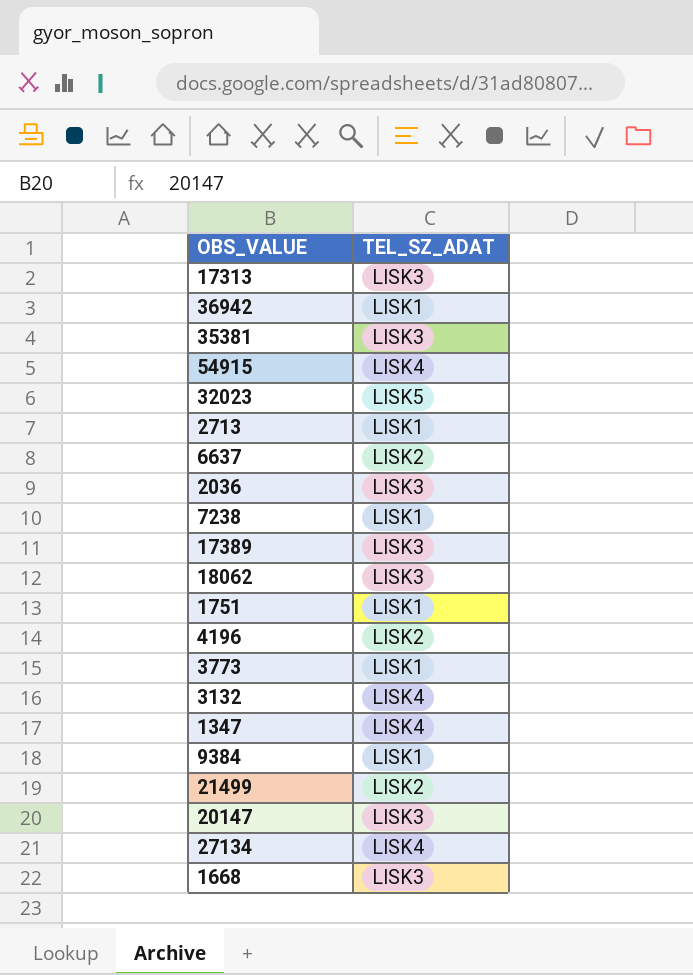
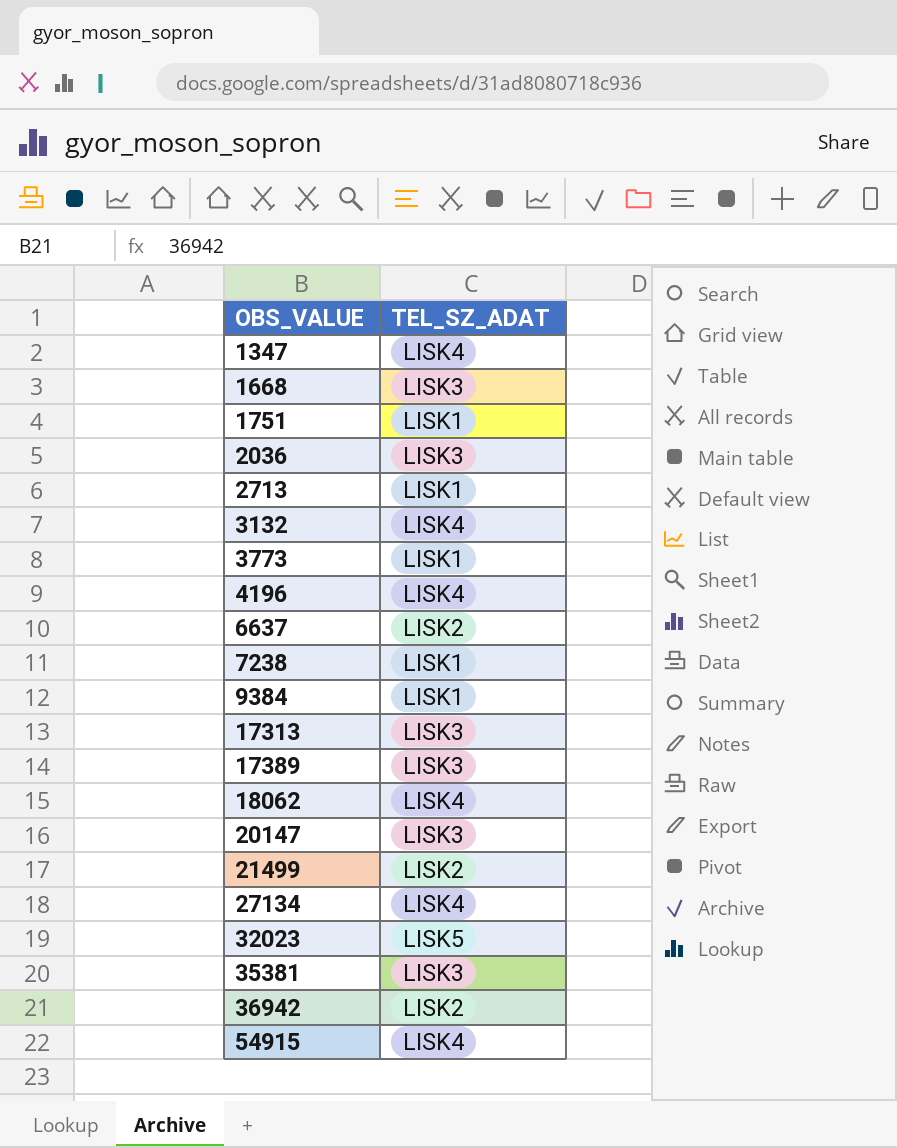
row order: none -> OBS_VALUE ascending
4196 | TEL_SZ_ADAT: LISK2 -> LISK4
18062 | TEL_SZ_ADAT: LISK3 -> LISK4
36942 | TEL_SZ_ADAT: LISK1 -> LISK2

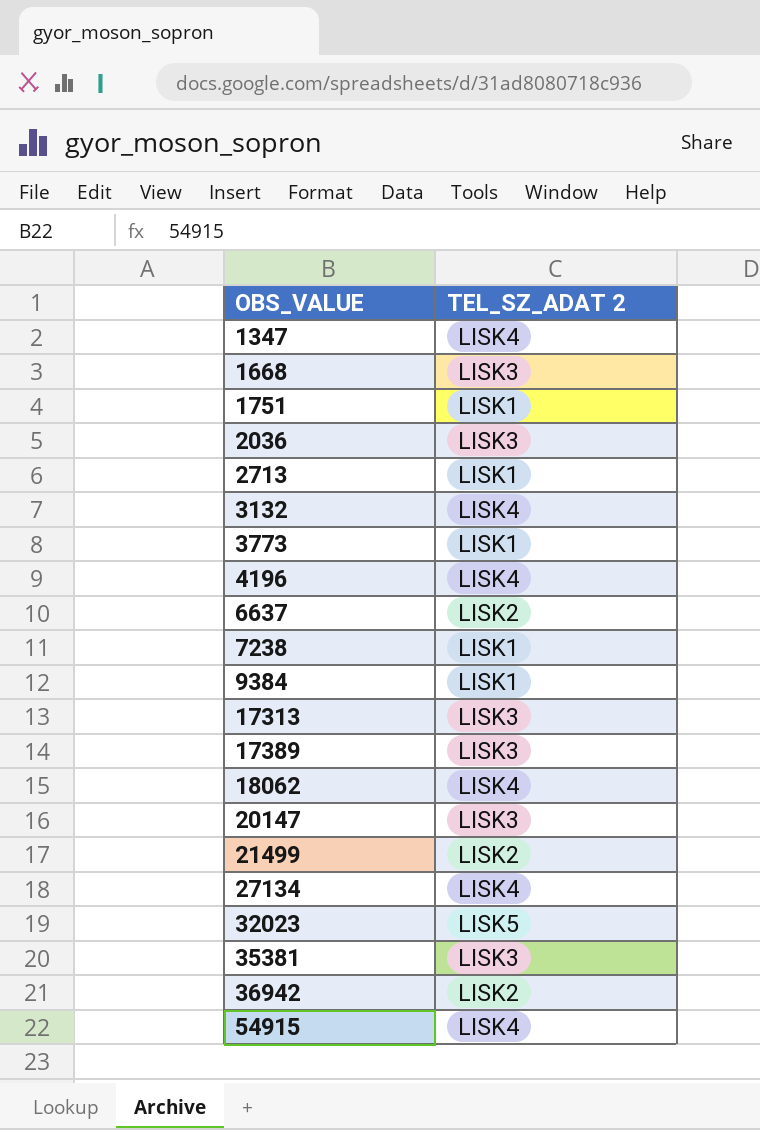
column name: TEL_SZ_ADAT -> TEL_SZ_ADAT 2

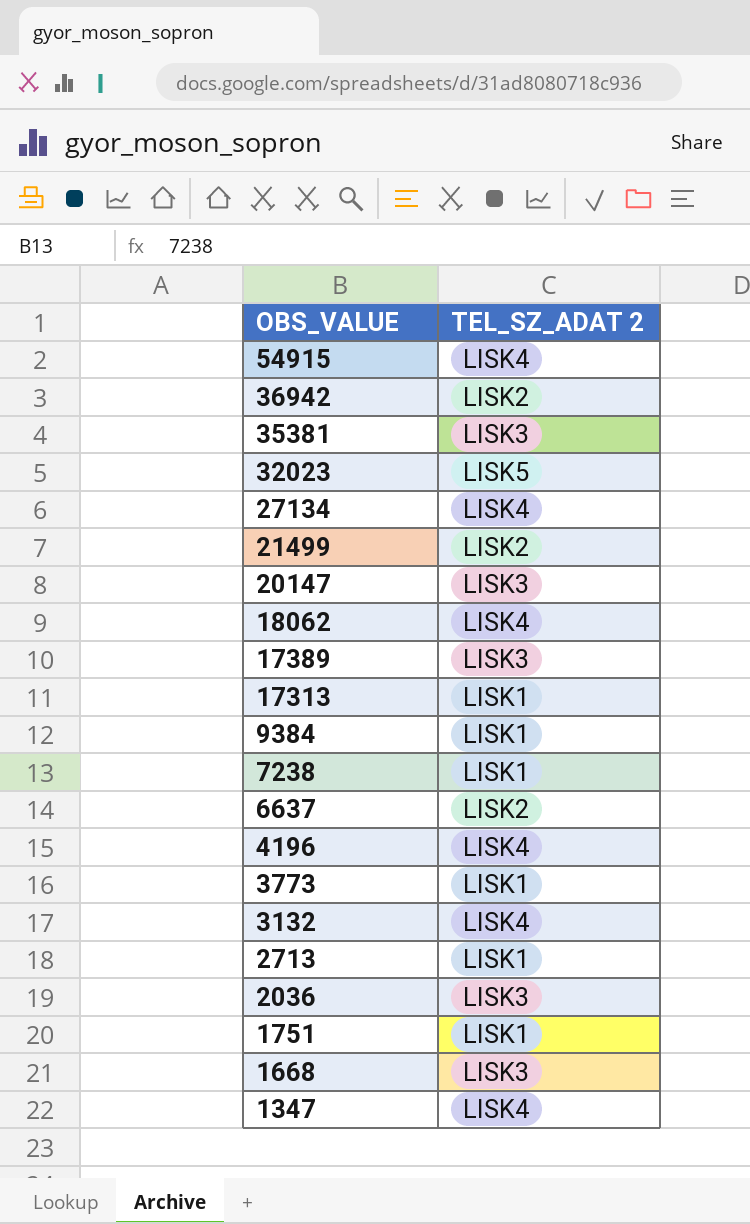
row order: OBS_VALUE ascending -> OBS_VALUE descending
17313 | TEL_SZ_ADAT 2: LISK3 -> LISK1

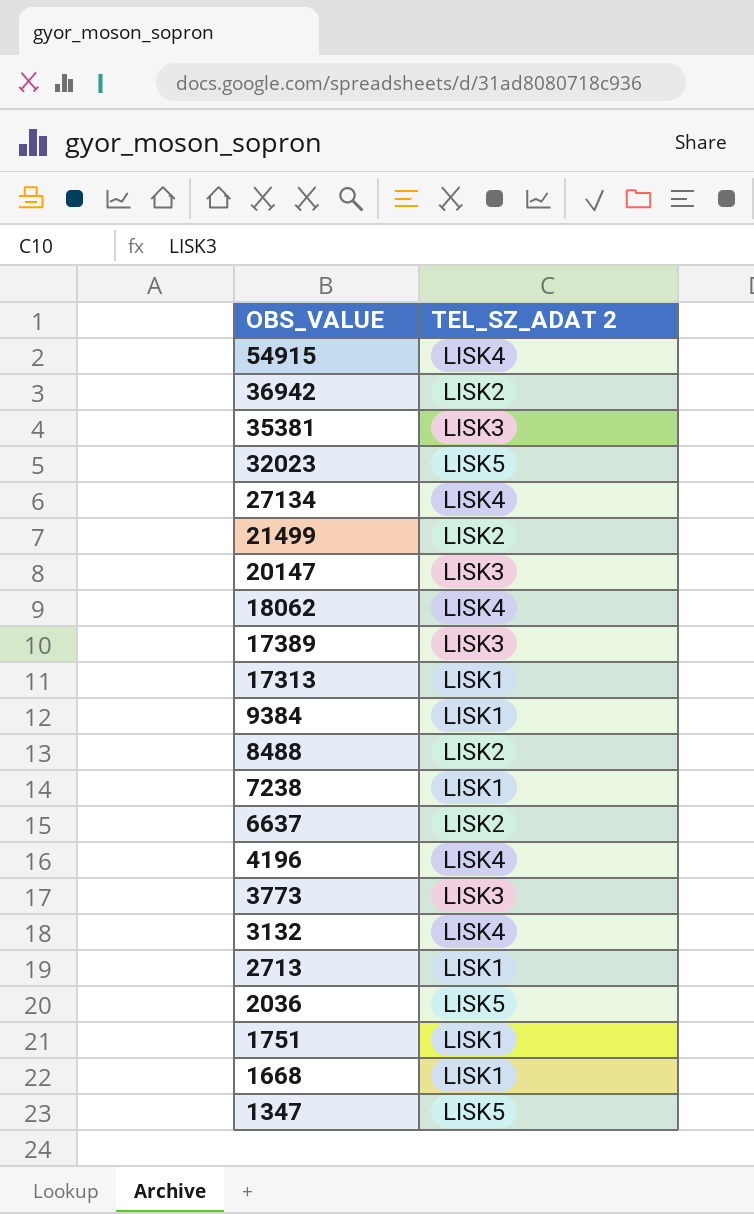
row 8488: none -> LISK2
3773 | TEL_SZ_ADAT 2: LISK1 -> LISK3
2036 | TEL_SZ_ADAT 2: LISK3 -> LISK5
1668 | TEL_SZ_ADAT 2: LISK3 -> LISK1
1347 | TEL_SZ_ADAT 2: LISK4 -> LISK5

